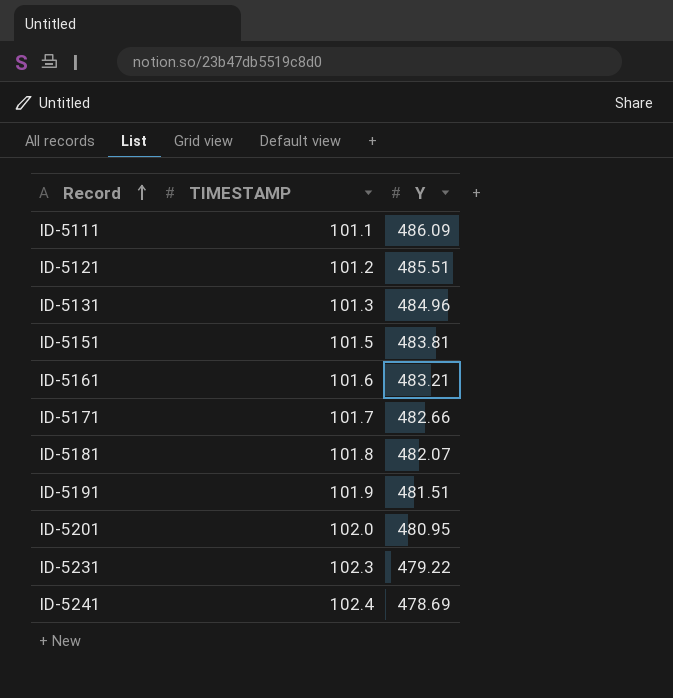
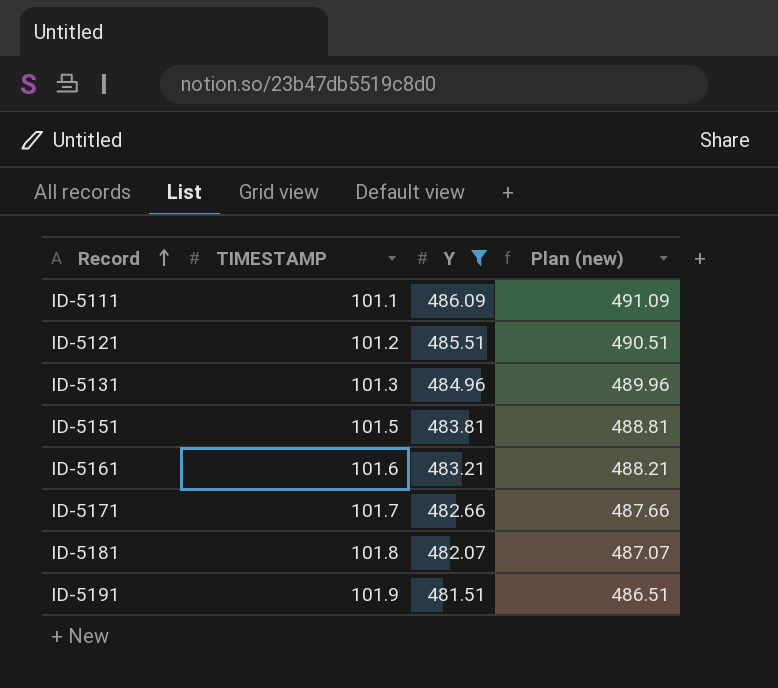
filter: none -> Y >= 481.51
column Plan (new) | formula: none -> [Y] + 5

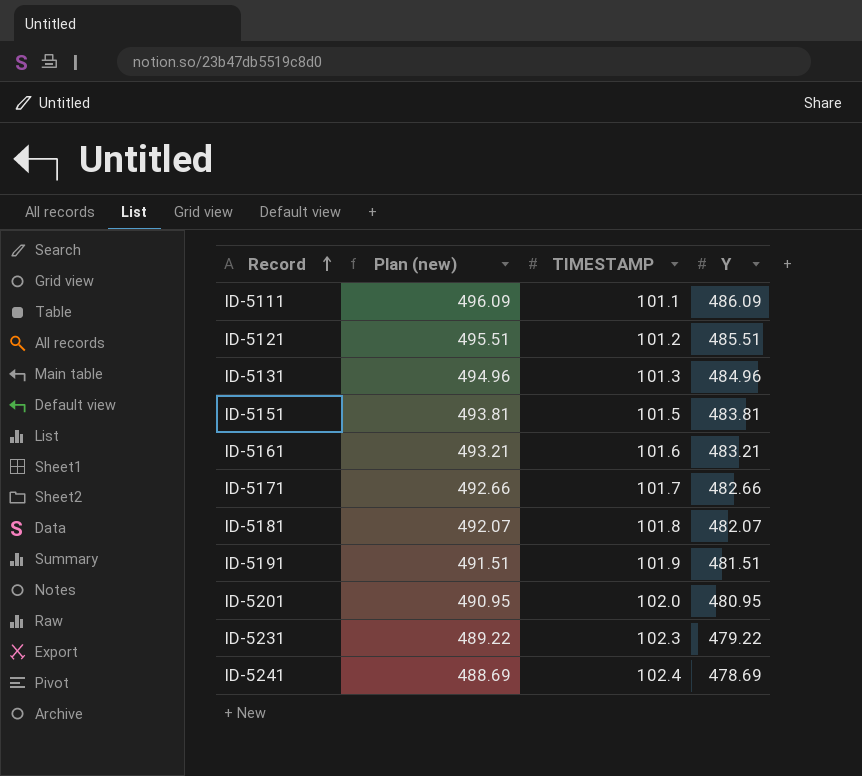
filter: Y >= 481.51 -> none
column Plan (new) | formula: [Y] + 5 -> [Y] + 10
column Plan (new) | position: 4 -> 2

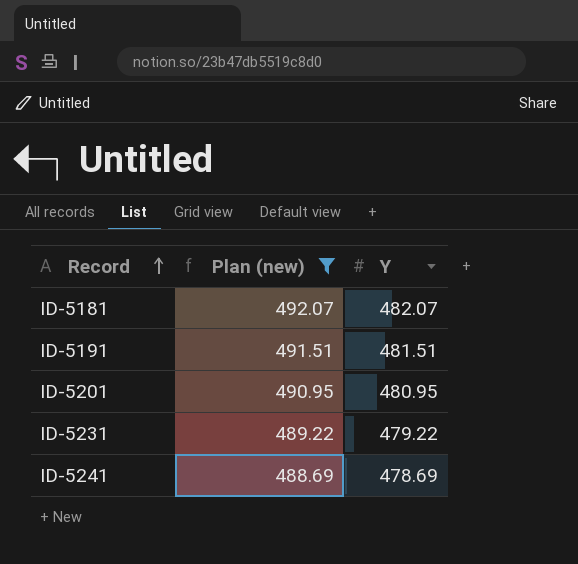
filter: none -> Plan (new) <= 492.07
column TIMESTAMP | position: 3 -> none

